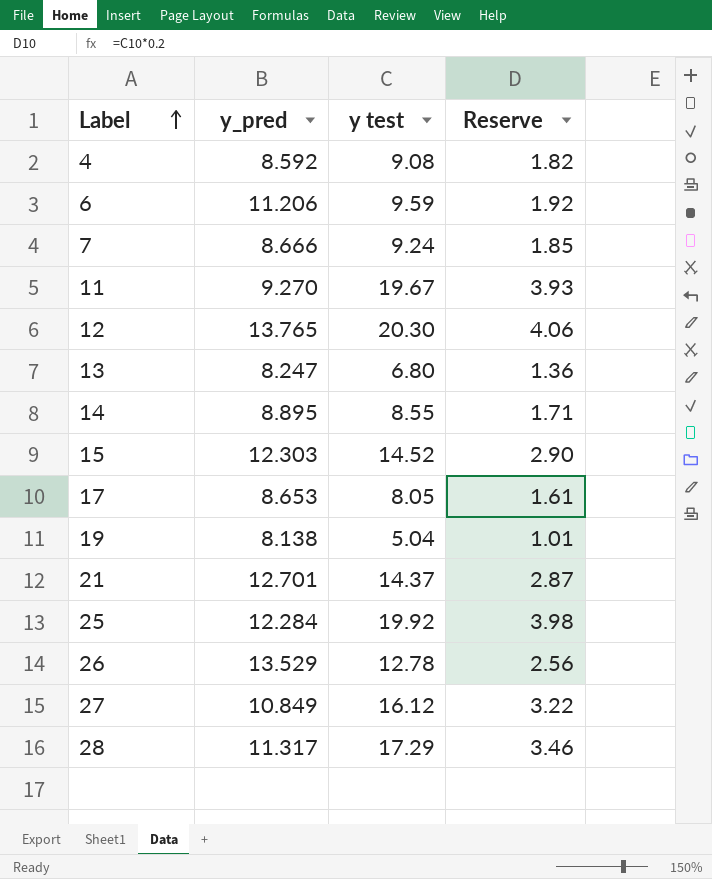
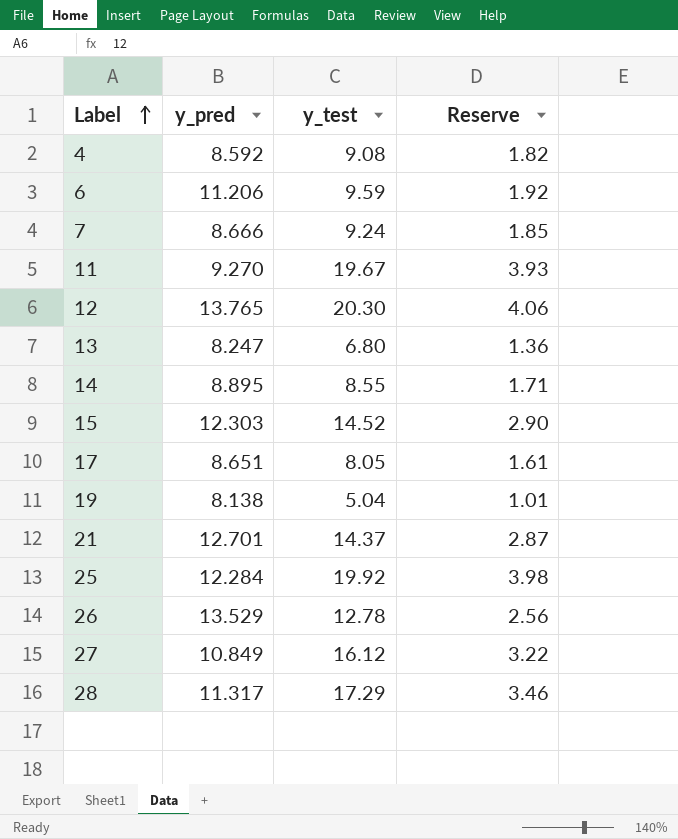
column name: y test -> y_test
17 | y_pred: 8.653 -> 8.651

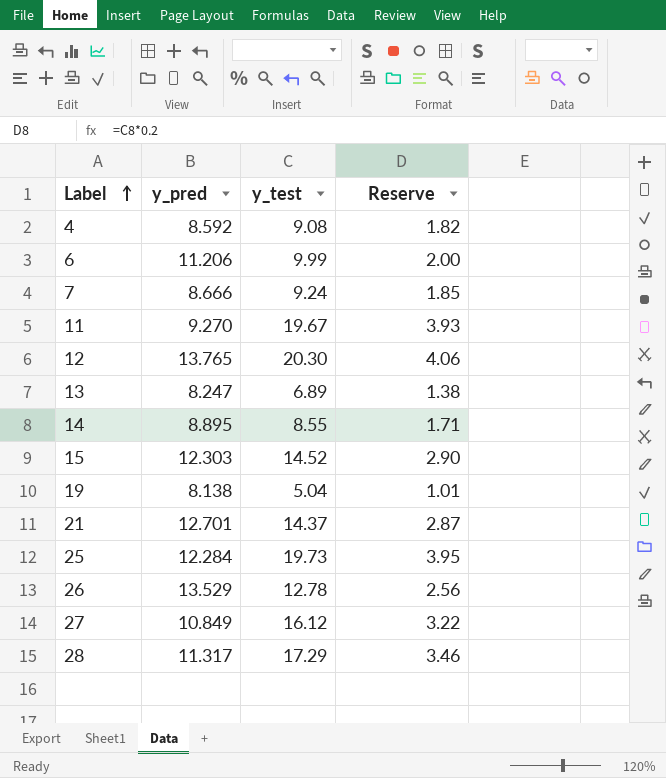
row 17: 8.651 | 8.05 | 1.61 -> none
6 | y_test: 9.59 -> 9.99
6 | Reserve: 1.92 -> 2.00
13 | y_test: 6.80 -> 6.89
13 | Reserve: 1.36 -> 1.38
25 | y_test: 19.92 -> 19.73
25 | Reserve: 3.98 -> 3.95

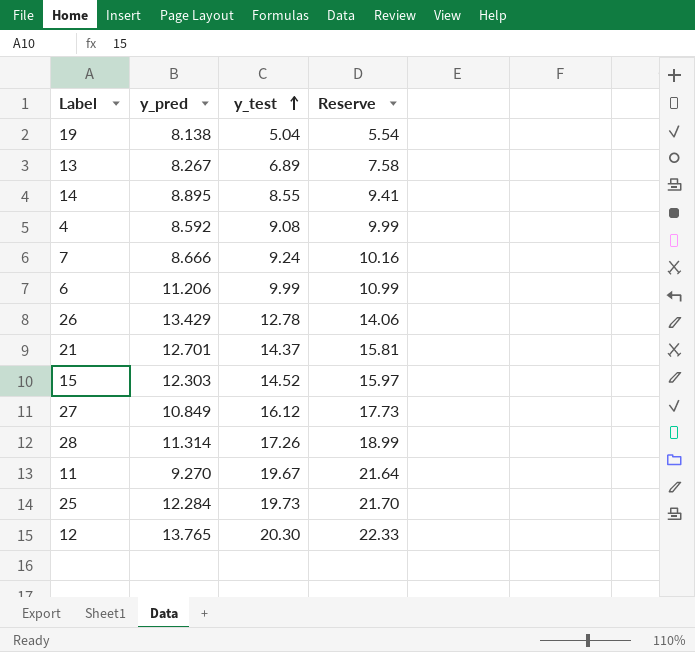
row order: Label ascending -> y_test ascending
column Reserve | formula: [y_test] * 0.2 -> [y_test] * 1.1
13 | y_pred: 8.247 -> 8.267
26 | y_pred: 13.529 -> 13.429
28 | y_pred: 11.317 -> 11.314
28 | y_test: 17.29 -> 17.26

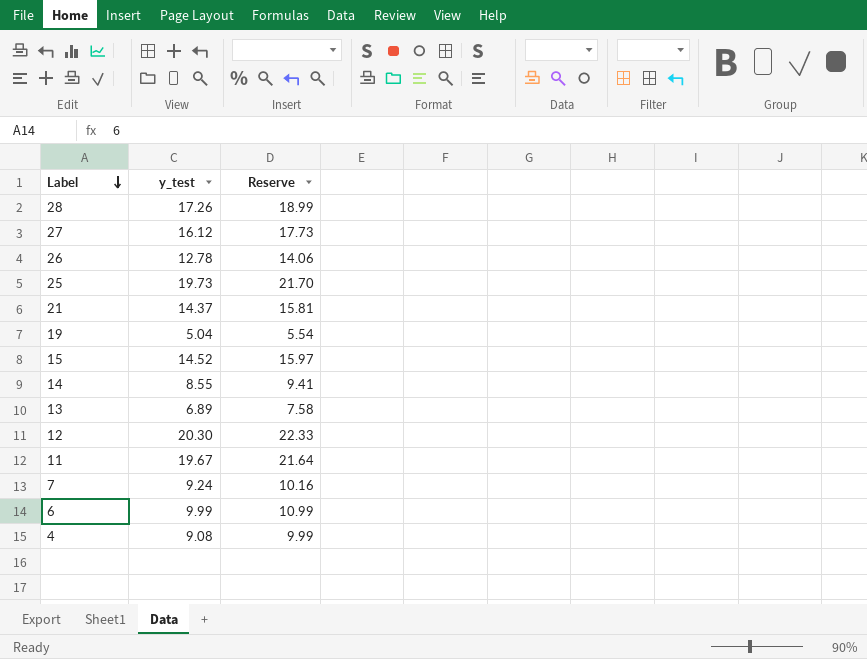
row order: y_test ascending -> Label descending
column y_pred | position: 2 -> none

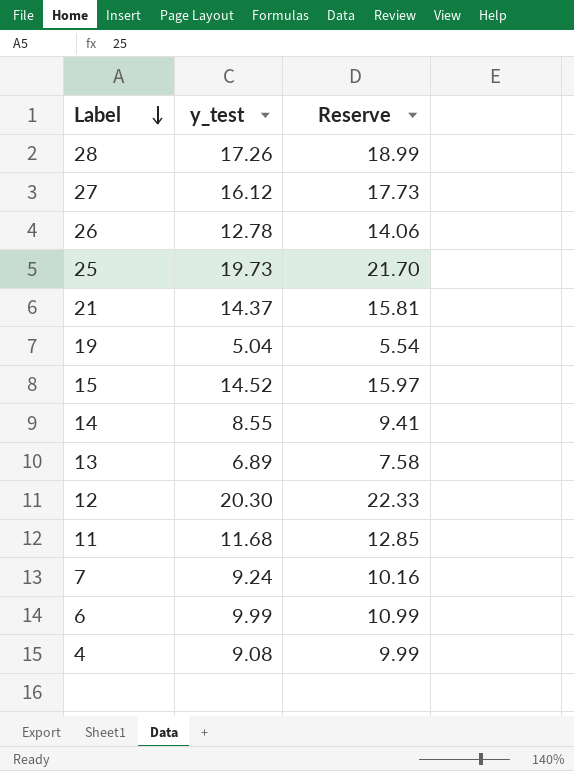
11 | y_test: 19.67 -> 11.68
11 | Reserve: 21.64 -> 12.85

